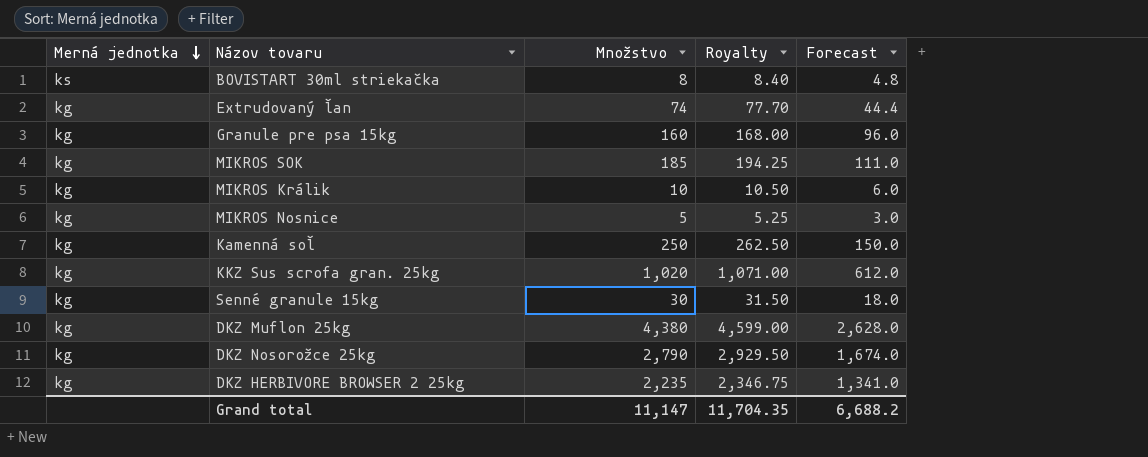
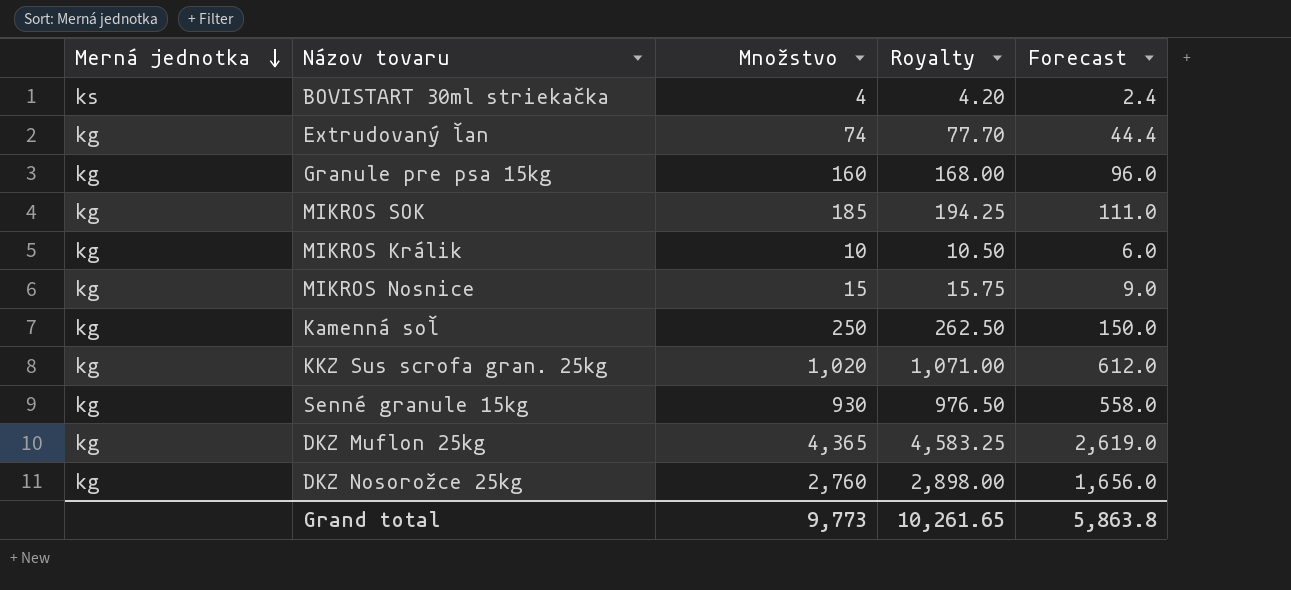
row DKZ HERBIVORE BROWSER 2 25kg: kg | 2,235 | 2,346.75 | 1,341.0 -> none
BOVISTART 30ml striekačka | Množstvo: 8 -> 4
BOVISTART 30ml striekačka | Royalty: 8.40 -> 4.20
BOVISTART 30ml striekačka | Forecast: 4.8 -> 2.4
MIKROS Nosnice | Množstvo: 5 -> 15
MIKROS Nosnice | Royalty: 5.25 -> 15.75
MIKROS Nosnice | Forecast: 3.0 -> 9.0
Senné granule 15kg | Množstvo: 30 -> 930
Senné granule 15kg | Royalty: 31.50 -> 976.50
Senné granule 15kg | Forecast: 18.0 -> 558.0
DKZ Muflon 25kg | Množstvo: 4,380 -> 4,365
DKZ Muflon 25kg | Royalty: 4,599.00 -> 4,583.25
DKZ Muflon 25kg | Forecast: 2,628.0 -> 2,619.0
DKZ Nosorožce 25kg | Množstvo: 2,790 -> 2,760
DKZ Nosorožce 25kg | Royalty: 2,929.50 -> 2,898.00
DKZ Nosorožce 25kg | Forecast: 1,674.0 -> 1,656.0
Grand total | Množstvo: 11,147 -> 9,773
Grand total | Royalty: 11,704.35 -> 10,261.65
Grand total | Forecast: 6,688.2 -> 5,863.8

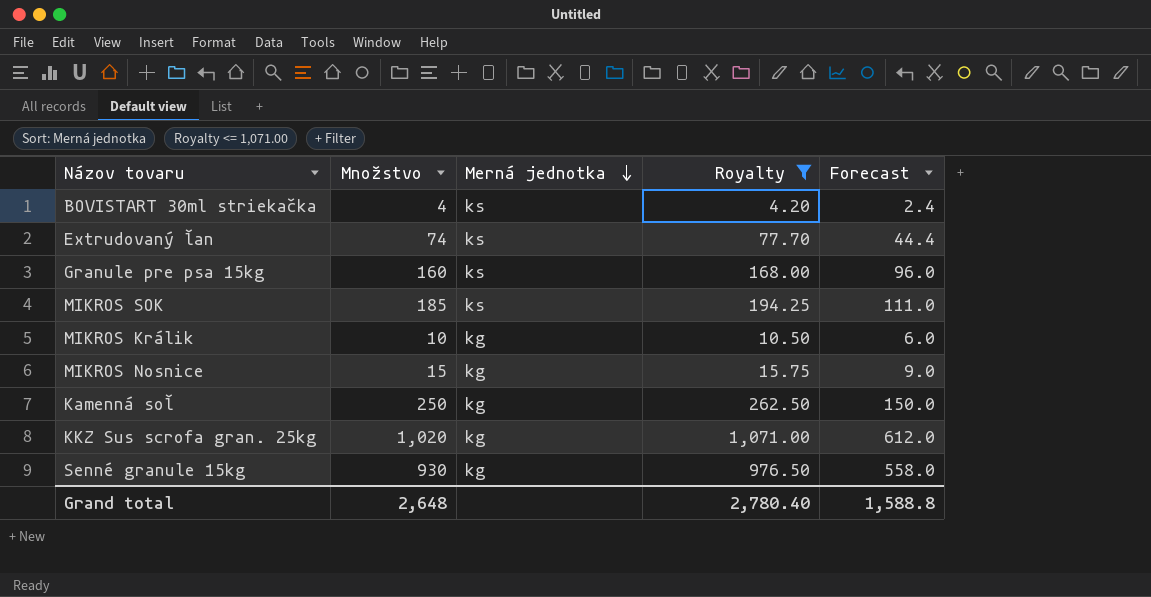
filter: none -> Royalty <= 1,071.00
column Merná jednotka | position: 1 -> 3
Extrudovaný ľan | Merná jednotka: kg -> ks
Granule pre psa 15kg | Merná jednotka: kg -> ks
MIKROS SOK | Merná jednotka: kg -> ks
Grand total | Množstvo: 9,773 -> 2,648
Grand total | Royalty: 10,261.65 -> 2,780.40
Grand total | Forecast: 5,863.8 -> 1,588.8

